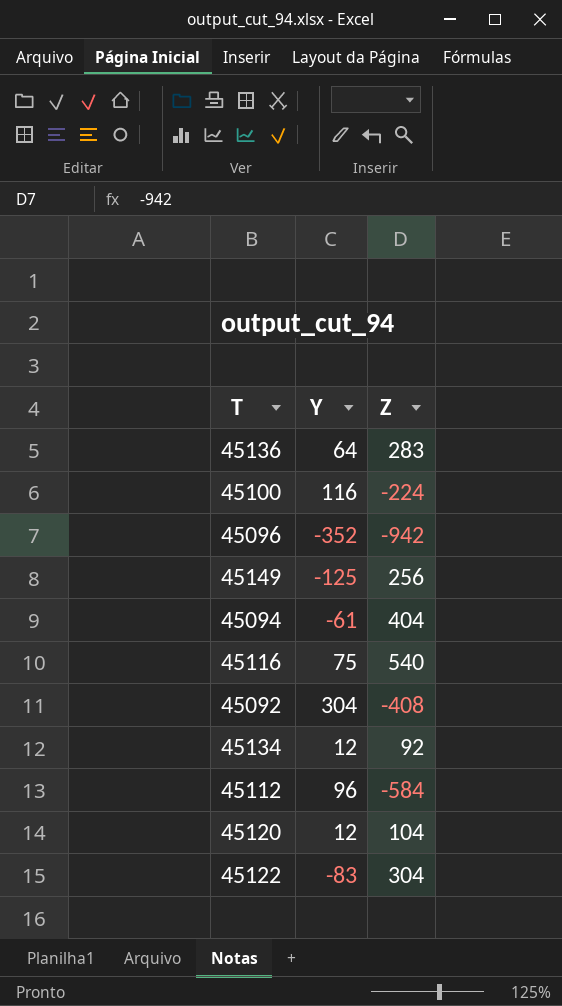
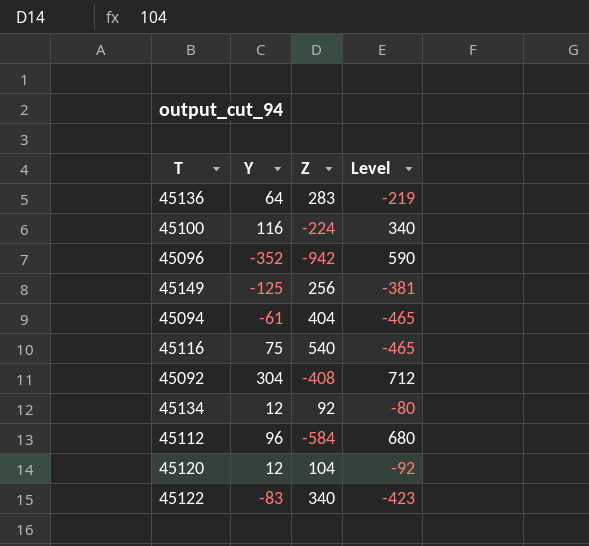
column Level | formula: none -> [Y] - [Z]
45122 | Z: 304 -> 340

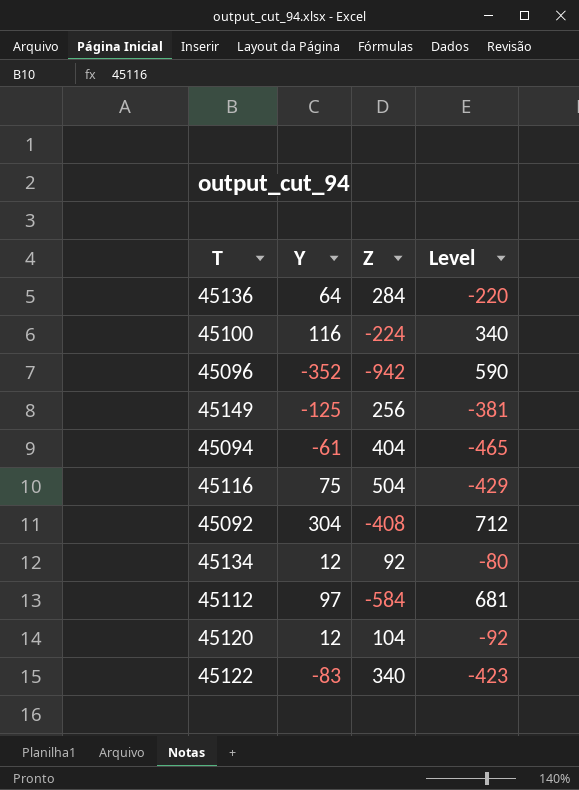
45136 | Z: 283 -> 284
45136 | Level: -219 -> -220
45116 | Z: 540 -> 504
45116 | Level: -465 -> -429
45112 | Y: 96 -> 97
45112 | Level: 680 -> 681

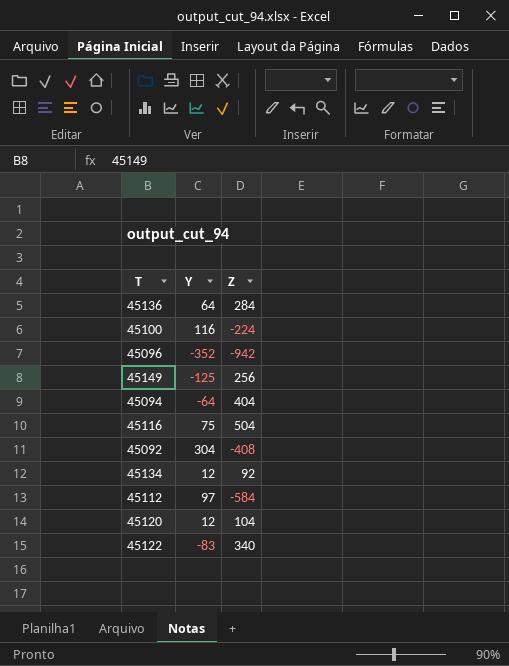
column Level | formula: [Y] - [Z] -> none
45094 | Y: -61 -> -64

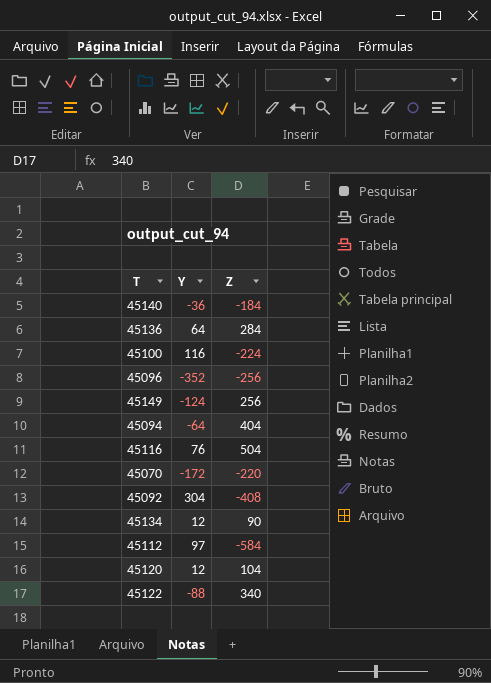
row 45140: none -> -36 | -184
45096 | Z: -942 -> -256
45149 | Y: -125 -> -124
45116 | Y: 75 -> 76
row 45070: none -> -172 | -220
45134 | Z: 92 -> 90
45122 | Y: -83 -> -88

